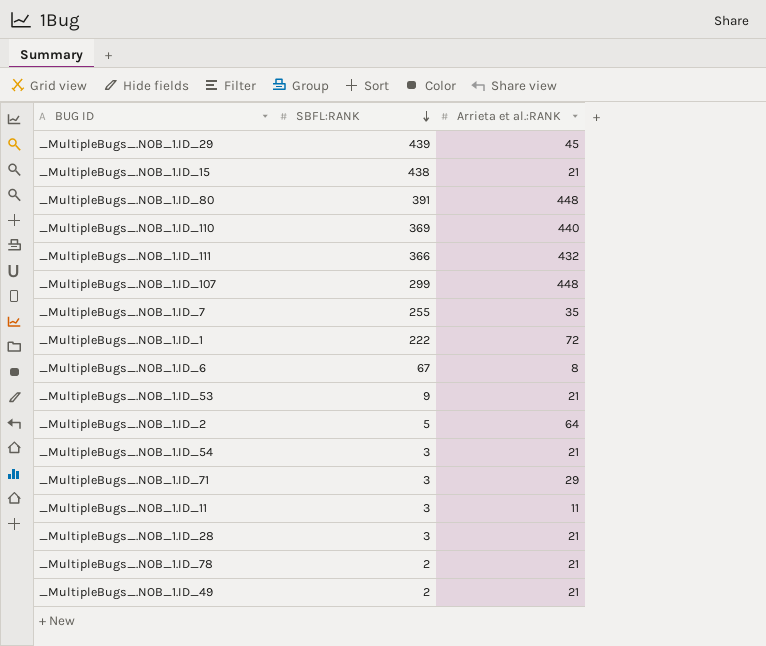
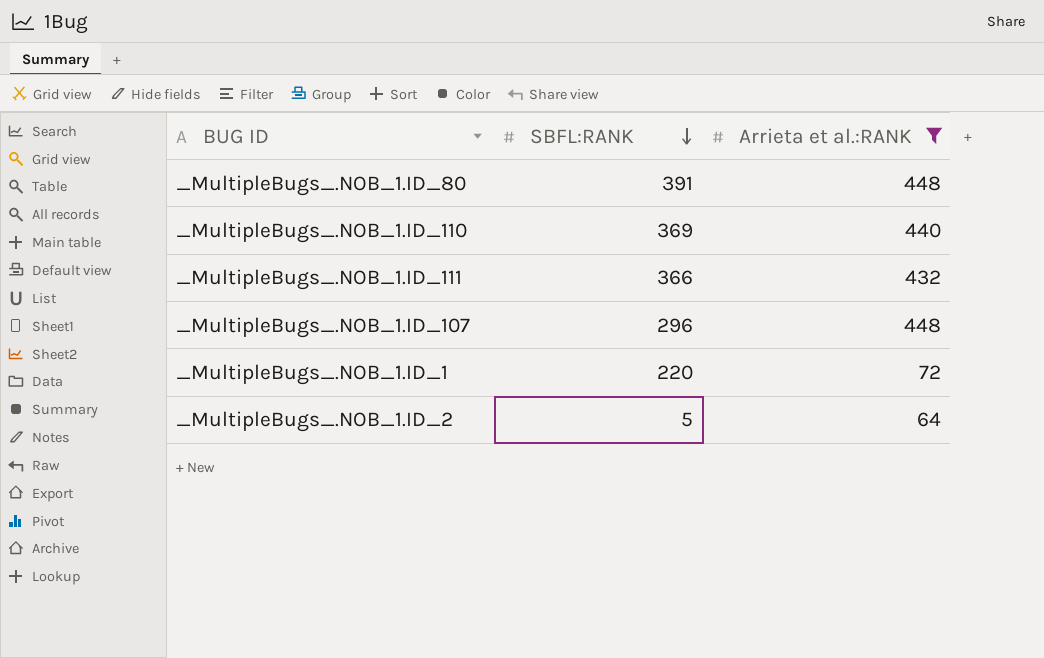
filter: none -> Arrieta et al.:RANK >= 64
_MultipleBugs_.NOB_1.ID_107 | SBFL:RANK: 299 -> 296
_MultipleBugs_.NOB_1.ID_1 | SBFL:RANK: 222 -> 220

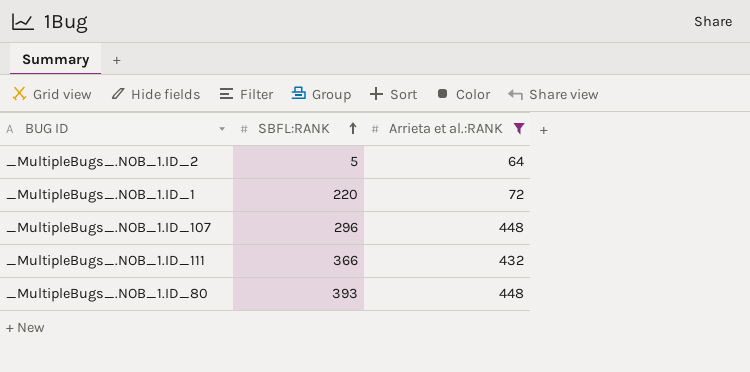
row order: SBFL:RANK descending -> SBFL:RANK ascending
row _MultipleBugs_.NOB_1.ID_110: 369 | 440 -> none
_MultipleBugs_.NOB_1.ID_80 | SBFL:RANK: 391 -> 393

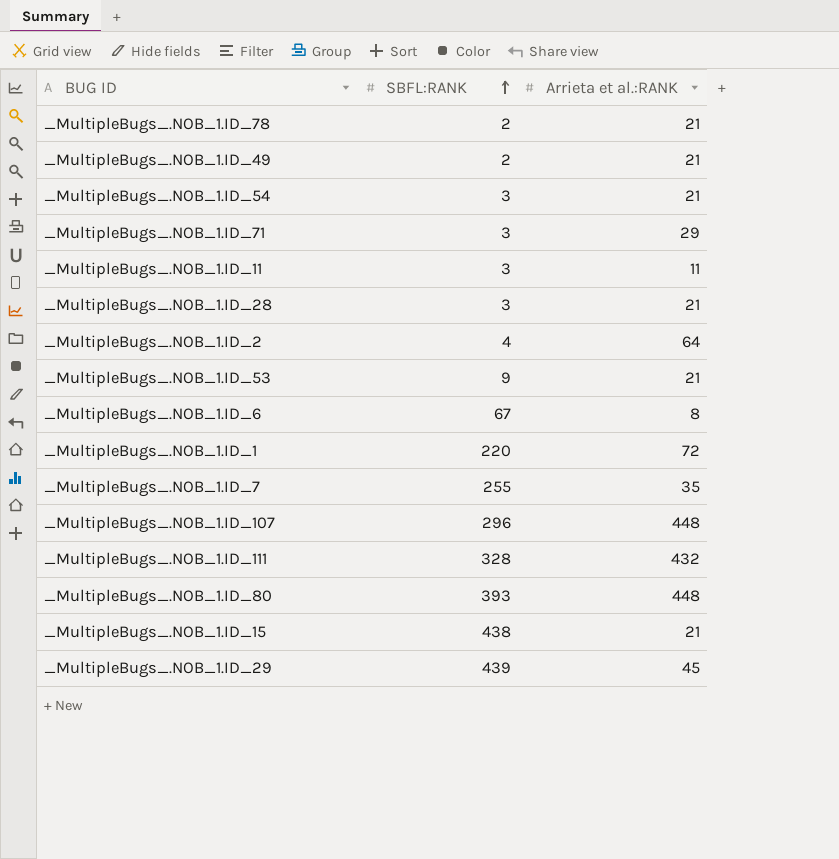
filter: Arrieta et al.:RANK >= 64 -> none
_MultipleBugs_.NOB_1.ID_2 | SBFL:RANK: 5 -> 4
_MultipleBugs_.NOB_1.ID_111 | SBFL:RANK: 366 -> 328

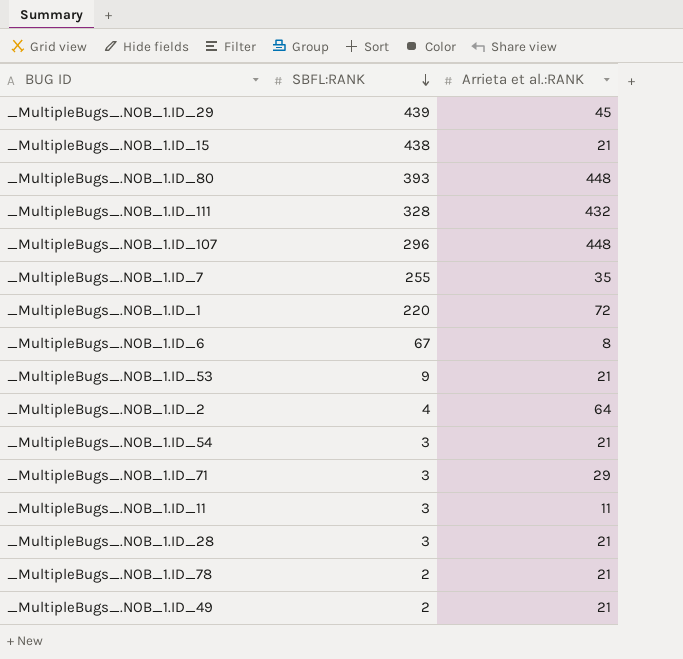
row order: SBFL:RANK ascending -> SBFL:RANK descending

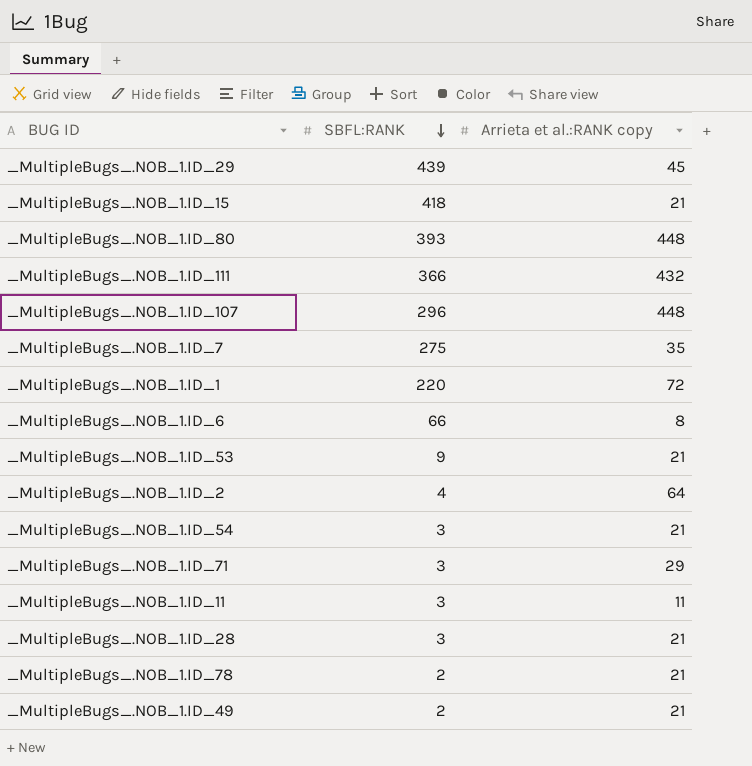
column name: Arrieta et al.:RANK -> Arrieta et al.:RANK copy
_MultipleBugs_.NOB_1.ID_15 | SBFL:RANK: 438 -> 418
_MultipleBugs_.NOB_1.ID_111 | SBFL:RANK: 328 -> 366
_MultipleBugs_.NOB_1.ID_7 | SBFL:RANK: 255 -> 275
_MultipleBugs_.NOB_1.ID_6 | SBFL:RANK: 67 -> 66

